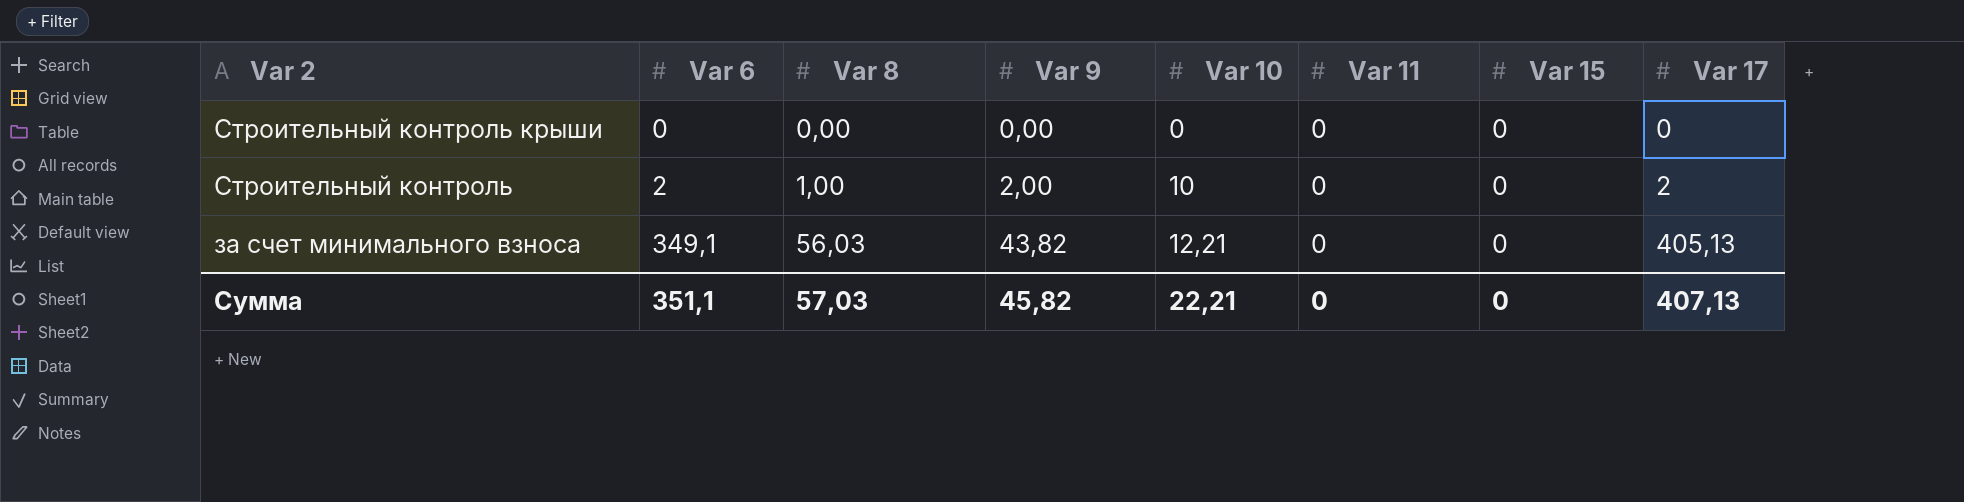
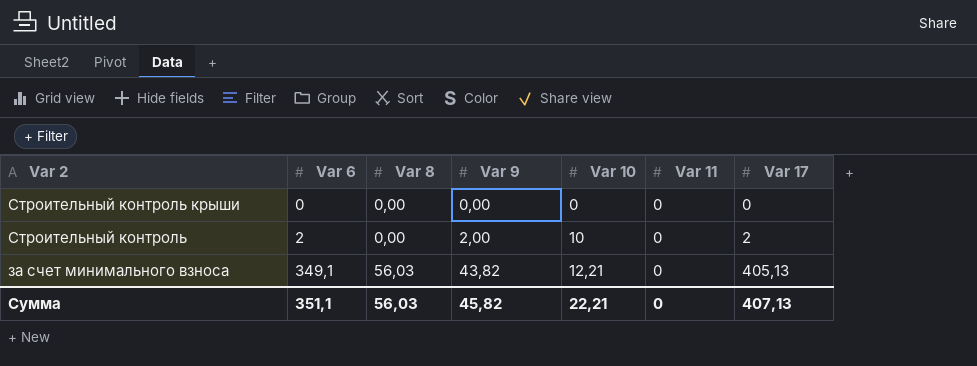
column Var 15 | position: 7 -> none
Строительный контроль | Var 8: 1,00 -> 0,00
Сумма | Var 8: 57,03 -> 56,03

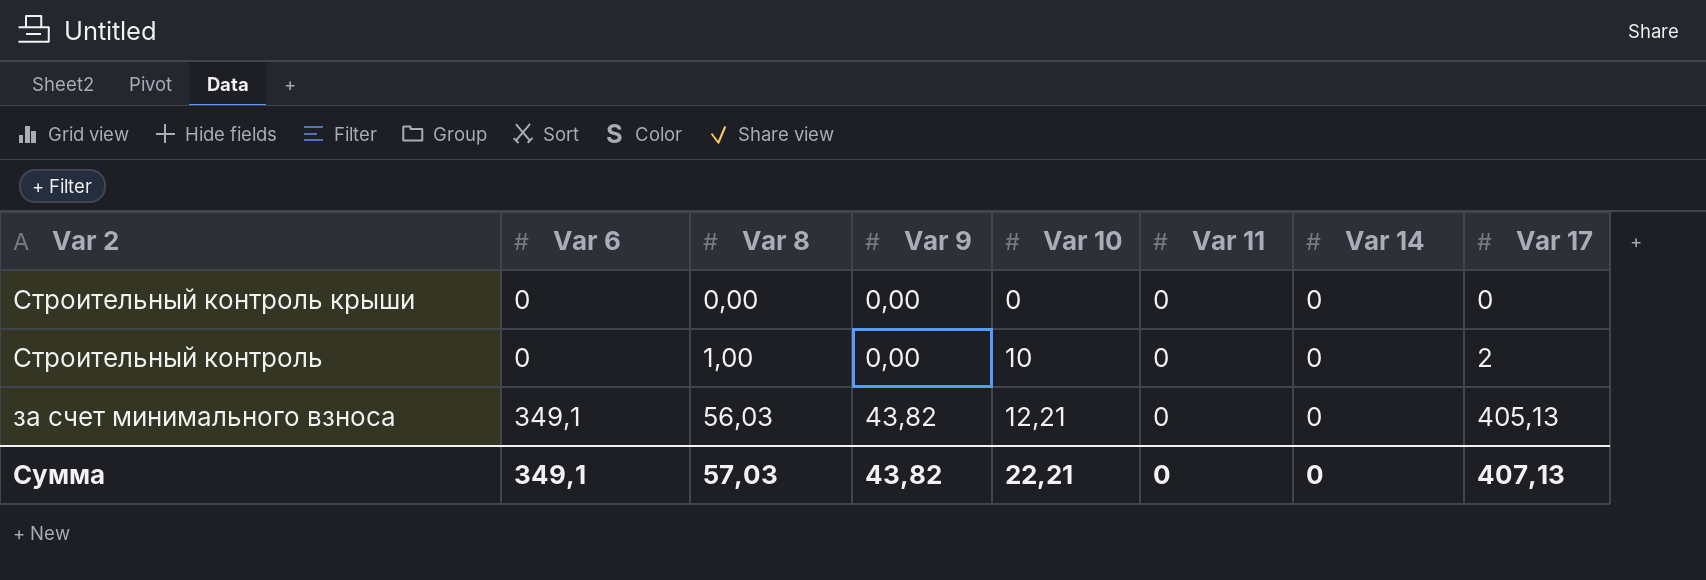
column Var 14 | position: none -> 7
Строительный контроль | Var 6: 2 -> 0
Строительный контроль | Var 8: 0,00 -> 1,00
Строительный контроль | Var 9: 2,00 -> 0,00
Сумма | Var 6: 351,1 -> 349,1
Сумма | Var 8: 56,03 -> 57,03
Сумма | Var 9: 45,82 -> 43,82

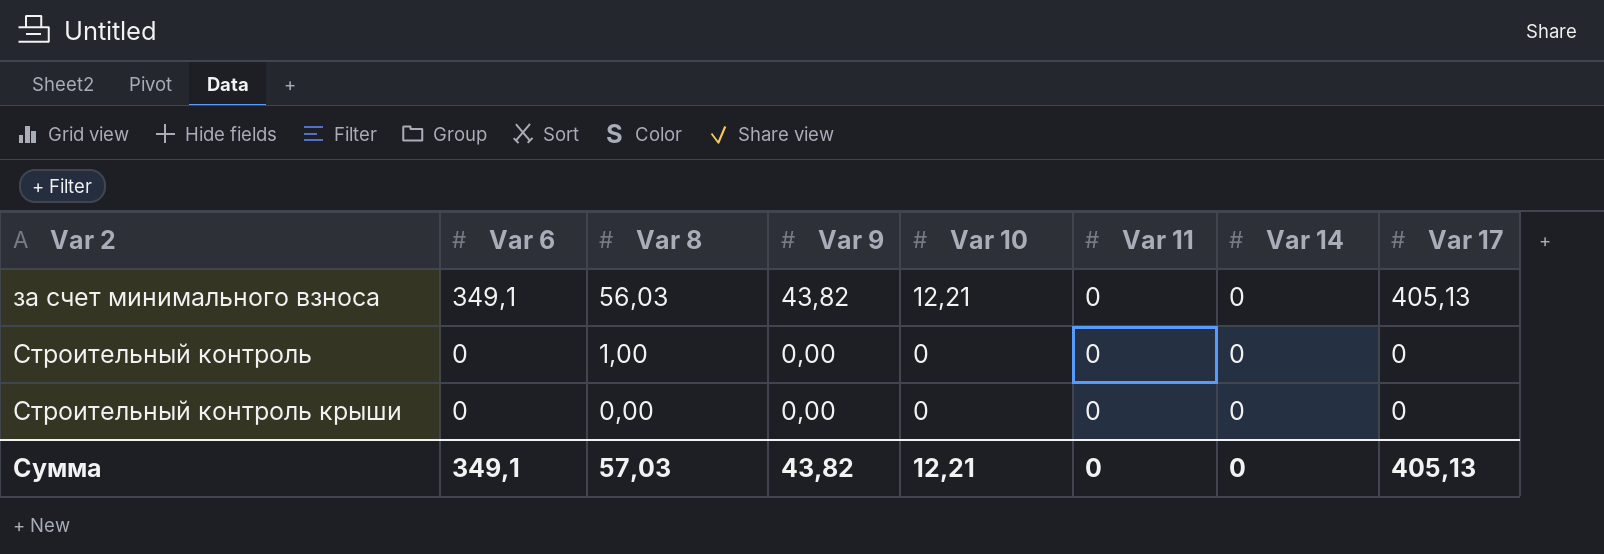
row order: Var 2 descending -> Var 2 ascending
Строительный контроль | Var 10: 10 -> 0
Строительный контроль | Var 17: 2 -> 0
Сумма | Var 10: 22,21 -> 12,21
Сумма | Var 17: 407,13 -> 405,13

